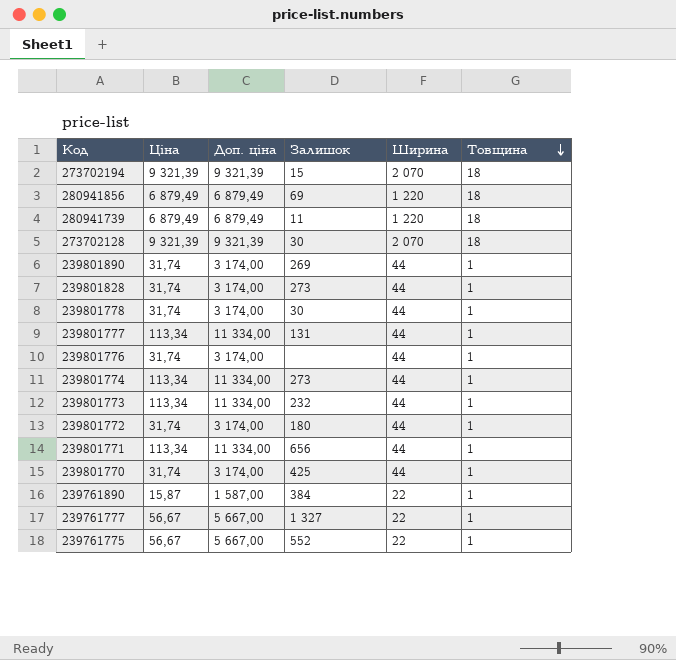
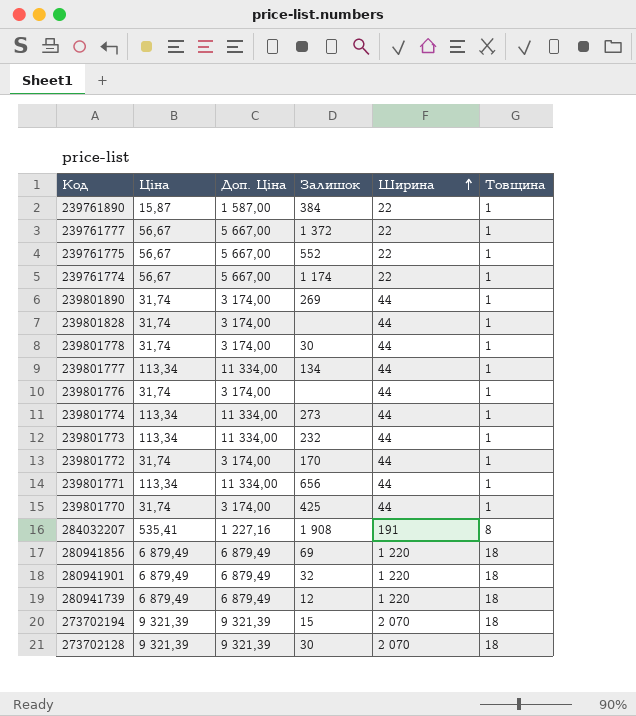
row order: Товщина descending -> Ширина ascending
column name: Доп. ціна -> Доп. Ціна
239761777 | Залишок: 1 327 -> 1 372
row 239761774: none -> 56,67 | 5 667,00 | 1 174 | 22 | 1
239801828 | Залишок: 273 -> none
239801777 | Залишок: 131 -> 134
239801772 | Залишок: 180 -> 170
row 284032207: none -> 535,41 | 1 227,16 | 1 908 | 191 | 8
row 280941901: none -> 6 879,49 | 6 879,49 | 32 | 1 220 | 18
280941739 | Залишок: 11 -> 12

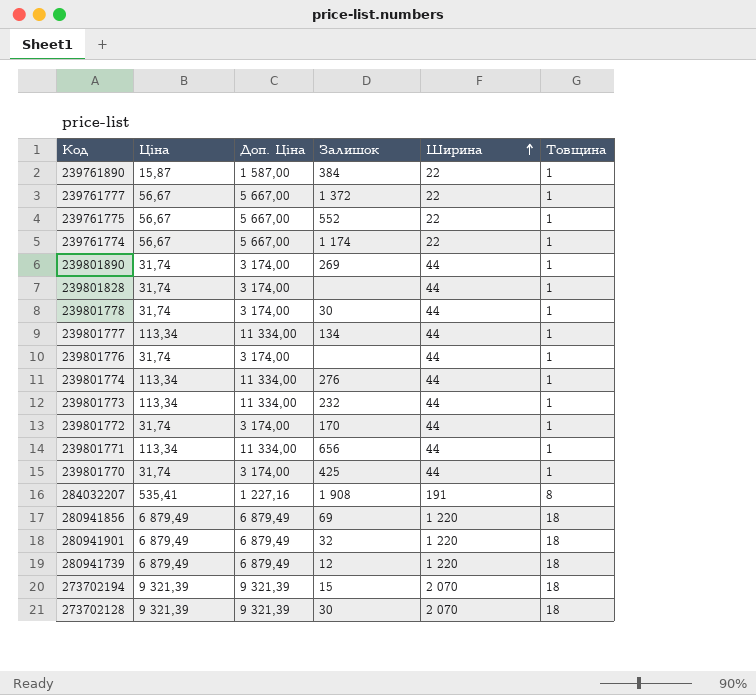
239801774 | Залишок: 273 -> 276

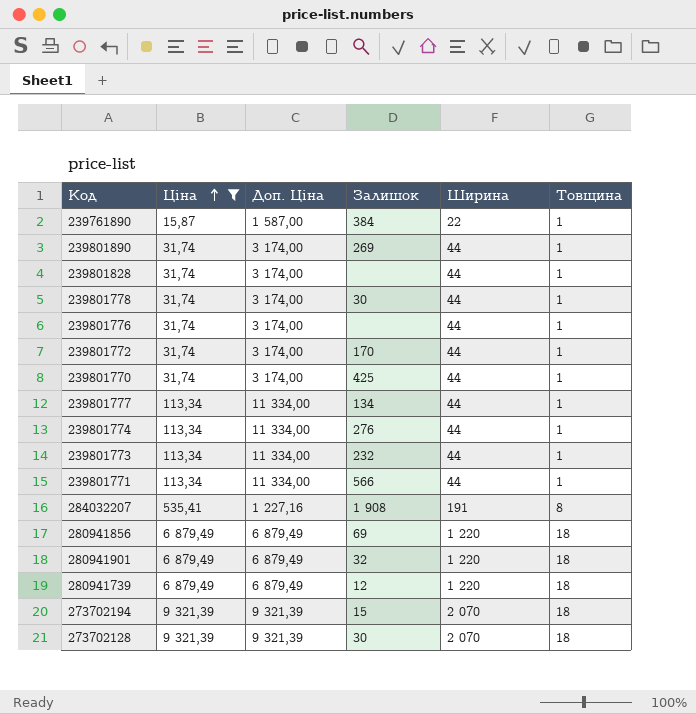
filter: none -> Ціна != 56,67
row order: Ширина ascending -> Ціна ascending
239801771 | Залишок: 656 -> 566

